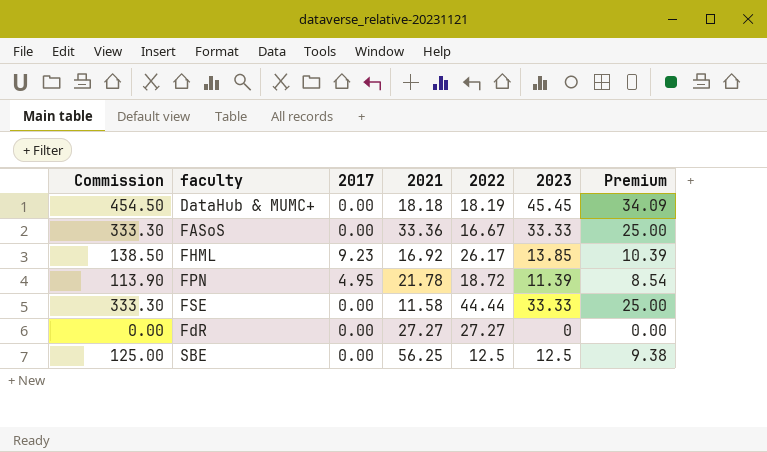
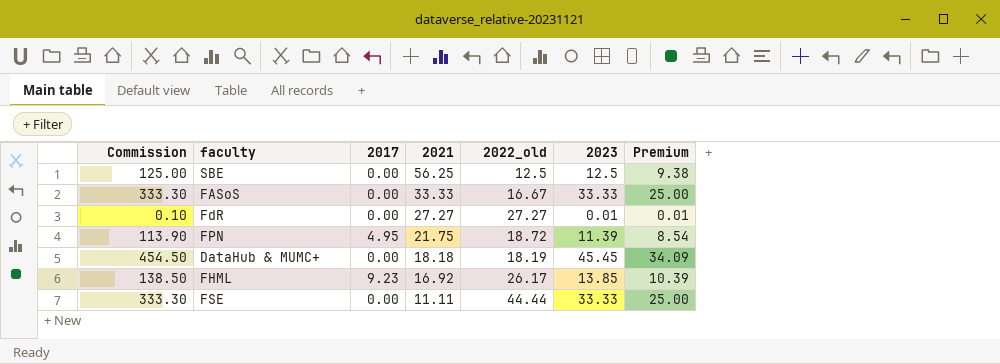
row order: none -> 2021 descending
column name: 2022 -> 2022_old
FASoS | 2021: 33.36 -> 33.33
FdR | Commission: 0.00 -> 0.10
FdR | 2023: 0 -> 0.01
FdR | Premium: 0.00 -> 0.01
FPN | 2021: 21.78 -> 21.75
FSE | 2021: 11.58 -> 11.11

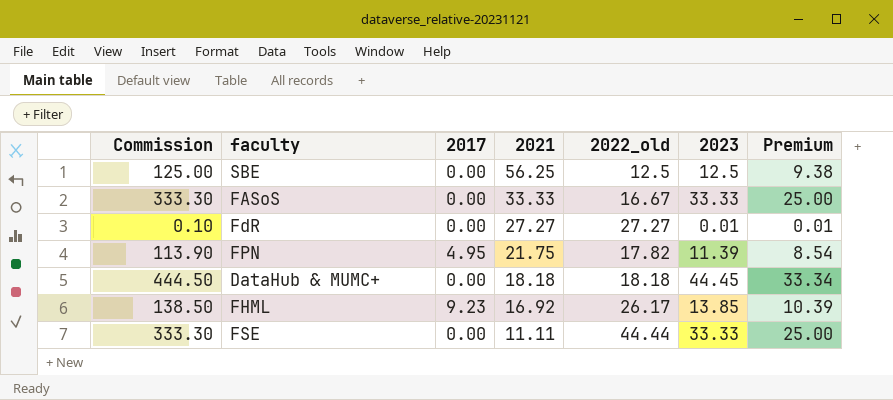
FPN | 2022_old: 18.72 -> 17.82
DataHub & MUMC+ | Commission: 454.50 -> 444.50
DataHub & MUMC+ | 2022_old: 18.19 -> 18.18
DataHub & MUMC+ | 2023: 45.45 -> 44.45
DataHub & MUMC+ | Premium: 34.09 -> 33.34

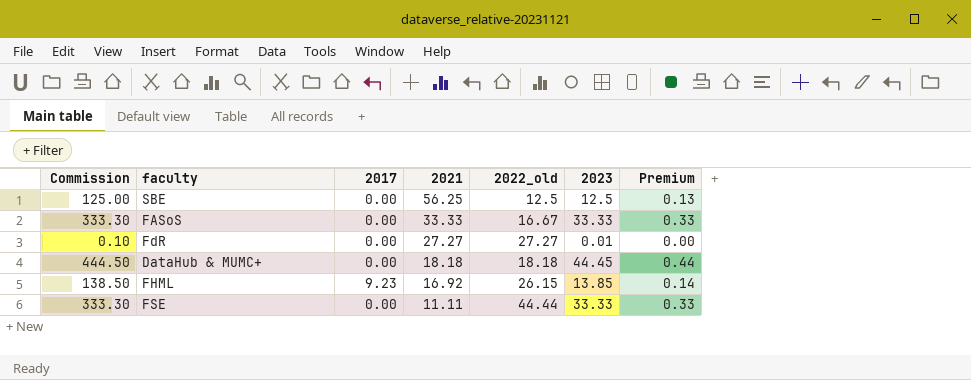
column Premium | formula: [2023] * 0.75 -> [2023] * 0.01
row FPN: 113.90 | 4.95 | 21.75 | 17.82 | 11.39 | 8.54 -> none
FHML | 2022_old: 26.17 -> 26.15

